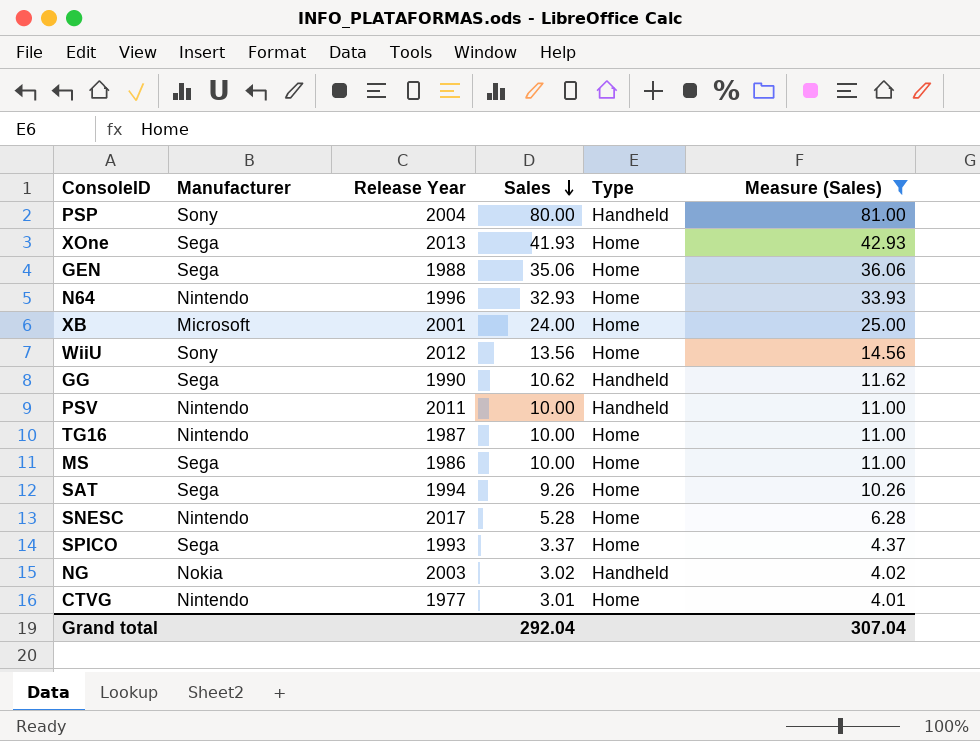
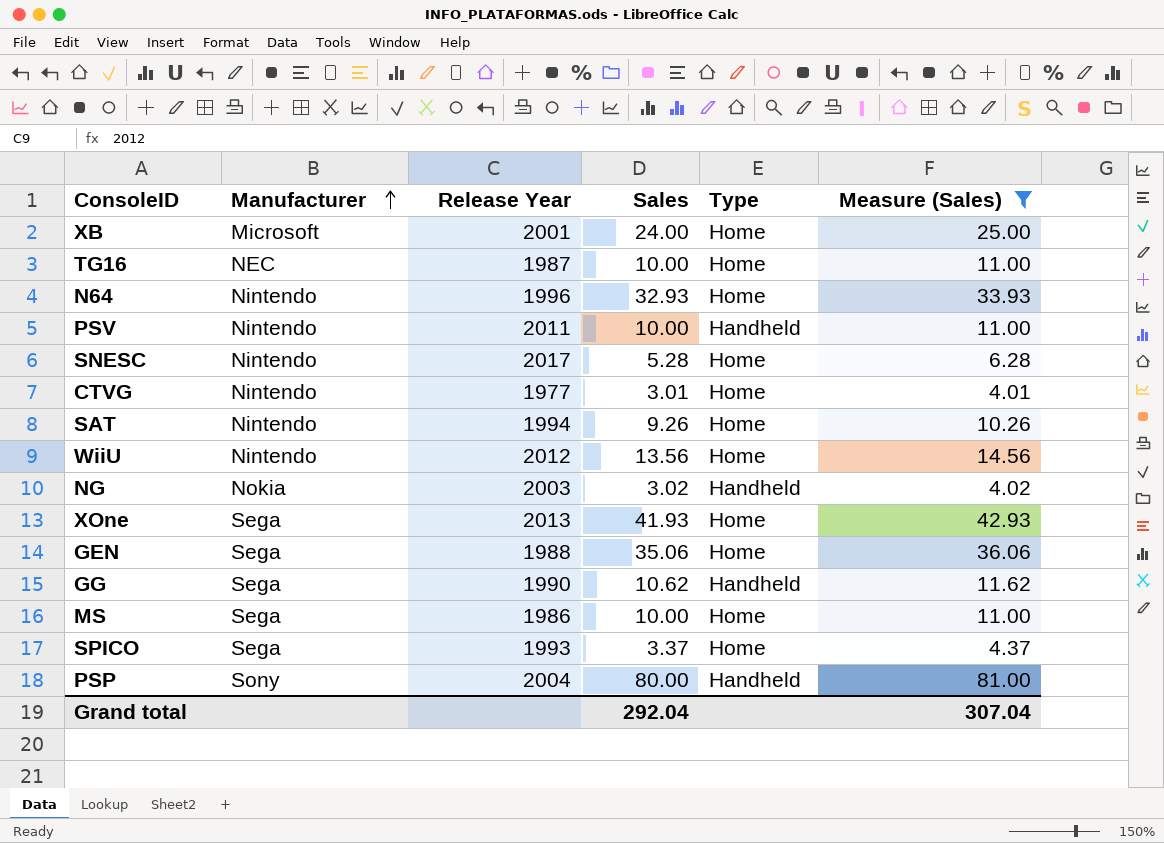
row order: Sales descending -> Manufacturer ascending
TG16 | Manufacturer: Nintendo -> NEC
SAT | Manufacturer: Sega -> Nintendo
WiiU | Manufacturer: Sony -> Nintendo

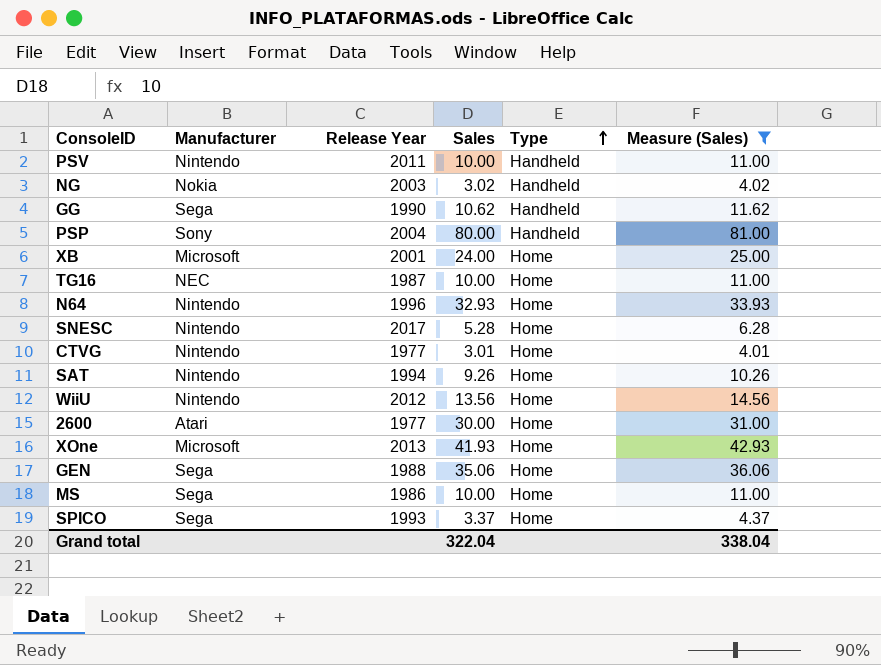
row order: Manufacturer ascending -> Type ascending
row 2600: none -> Atari | 1977 | 30.00 | Home | 31.00
XOne | Manufacturer: Sega -> Microsoft
Grand total | Sales: 292.04 -> 322.04
Grand total | Measure (Sales): 307.04 -> 338.04

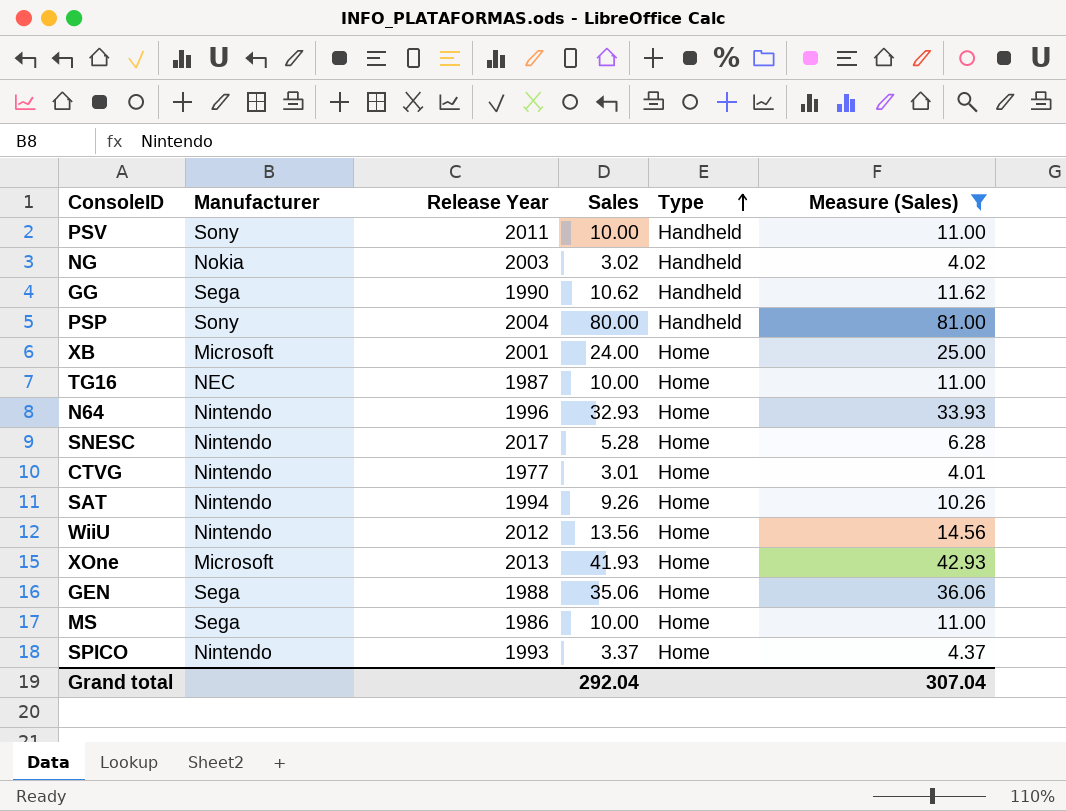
row 2600: Atari | 1977 | 30.00 | Home | 31.00 -> none
PSV | Manufacturer: Nintendo -> Sony
SPICO | Manufacturer: Sega -> Nintendo
Grand total | Sales: 322.04 -> 292.04
Grand total | Measure (Sales): 338.04 -> 307.04

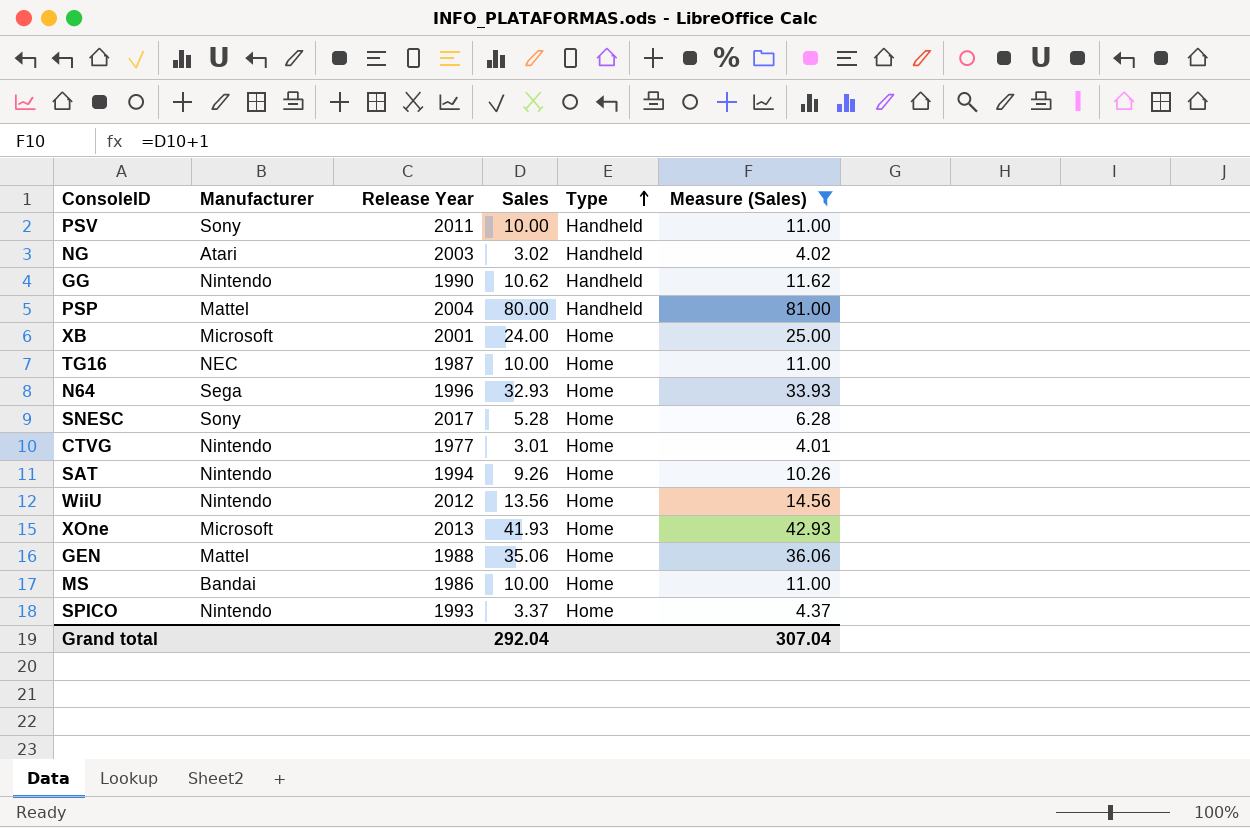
NG | Manufacturer: Nokia -> Atari
GG | Manufacturer: Sega -> Nintendo
PSP | Manufacturer: Sony -> Mattel
N64 | Manufacturer: Nintendo -> Sega
SNESC | Manufacturer: Nintendo -> Sony
GEN | Manufacturer: Sega -> Mattel
MS | Manufacturer: Sega -> Bandai

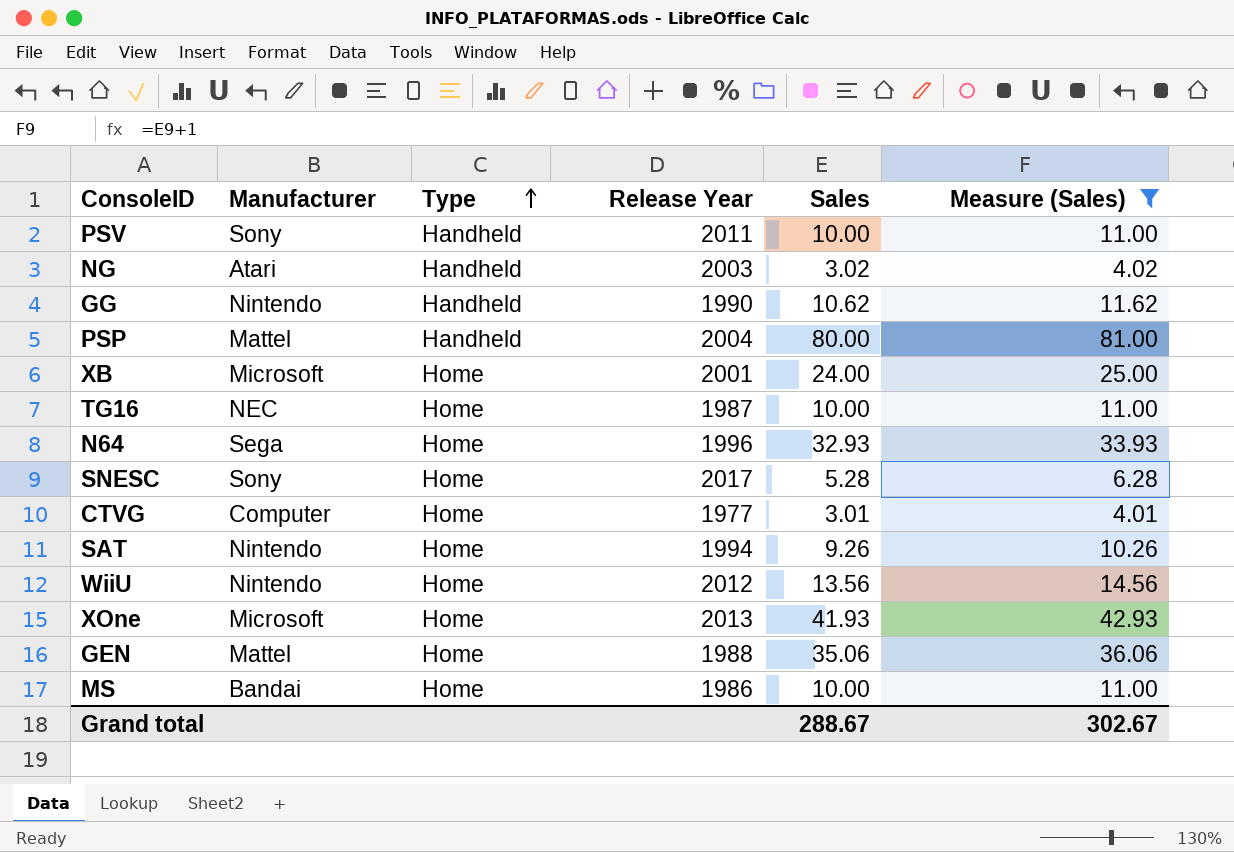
column Type | position: 5 -> 3
row SPICO: Nintendo | 1993 | 3.37 | Home | 4.37 -> none
CTVG | Manufacturer: Nintendo -> Computer
Grand total | Sales: 292.04 -> 288.67
Grand total | Measure (Sales): 307.04 -> 302.67

